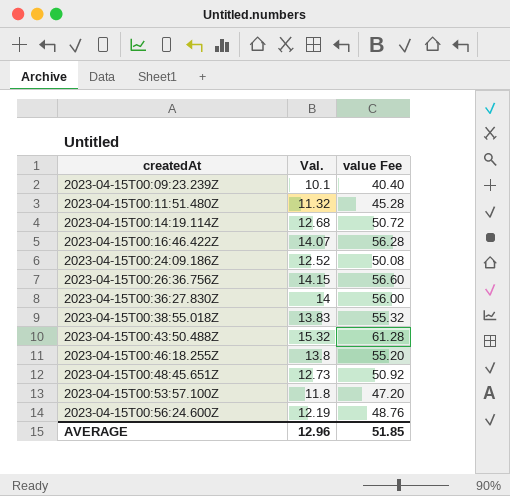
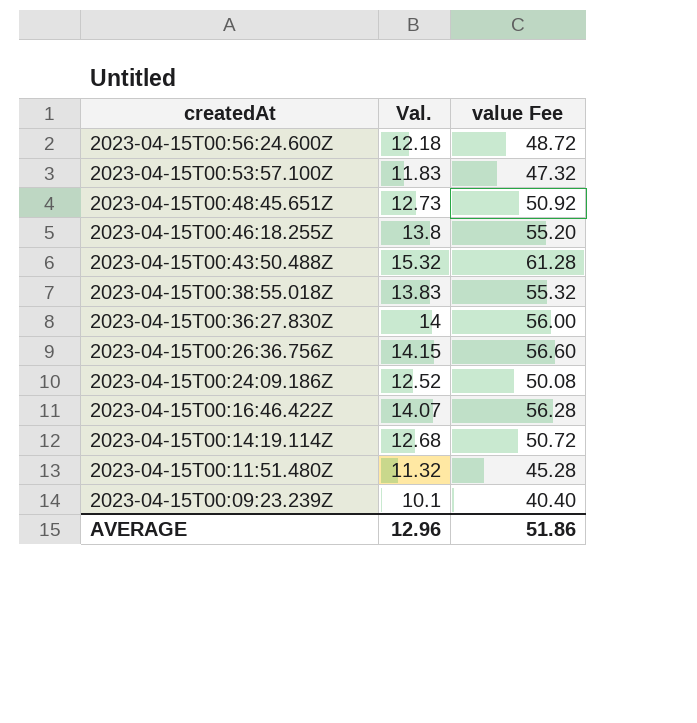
row order: createdAt ascending -> createdAt descending
2023-04-15T00:56:24.600Z | Val.: 12.19 -> 12.18
2023-04-15T00:56:24.600Z | value Fee: 48.76 -> 48.72
2023-04-15T00:53:57.100Z | Val.: 11.8 -> 11.83
2023-04-15T00:53:57.100Z | value Fee: 47.20 -> 47.32
AVERAGE | value Fee: 51.85 -> 51.86

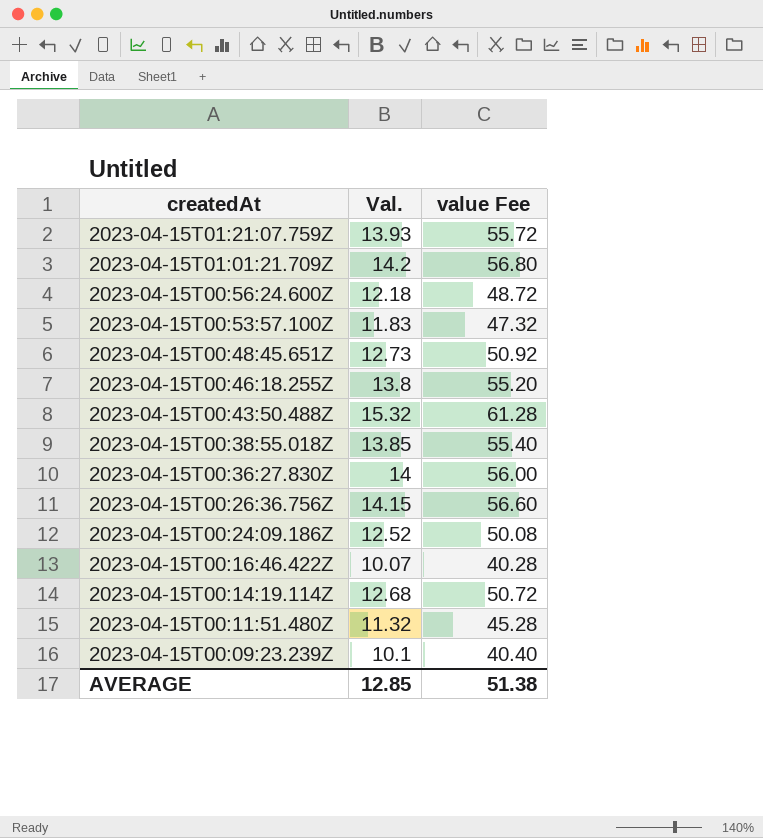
row 2023-04-15T01:21:07.759Z: none -> 13.93 | 55.72
row 2023-04-15T01:01:21.709Z: none -> 14.2 | 56.80
2023-04-15T00:38:55.018Z | Val.: 13.83 -> 13.85
2023-04-15T00:38:55.018Z | value Fee: 55.32 -> 55.40
2023-04-15T00:16:46.422Z | Val.: 14.07 -> 10.07
2023-04-15T00:16:46.422Z | value Fee: 56.28 -> 40.28
AVERAGE | Val.: 12.96 -> 12.85
AVERAGE | value Fee: 51.86 -> 51.38

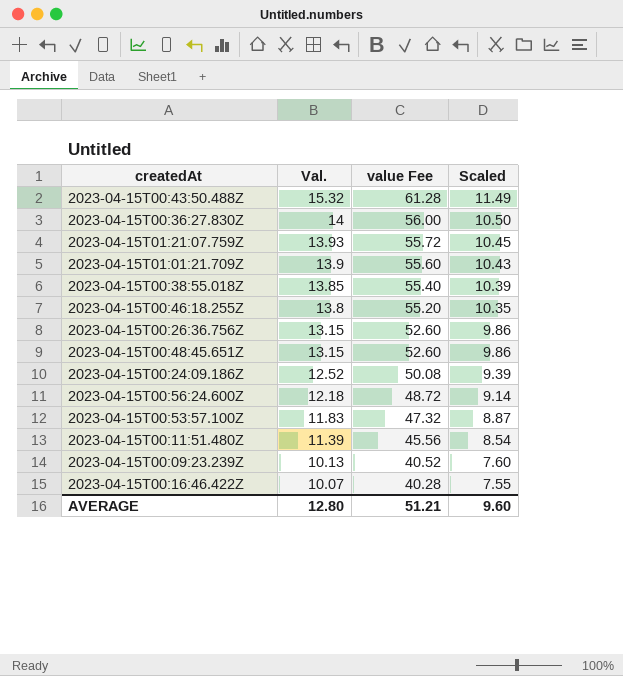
row order: createdAt descending -> Val. descending
column Scaled | formula: none -> [Val.] * 0.75
row 2023-04-15T00:14:19.114Z: 12.68 | 50.72 -> none
2023-04-15T01:01:21.709Z | Val.: 14.2 -> 13.9
2023-04-15T01:01:21.709Z | value Fee: 56.80 -> 55.60
2023-04-15T00:26:36.756Z | Val.: 14.15 -> 13.15
2023-04-15T00:26:36.756Z | value Fee: 56.60 -> 52.60
2023-04-15T00:48:45.651Z | Val.: 12.73 -> 13.15
2023-04-15T00:48:45.651Z | value Fee: 50.92 -> 52.60
2023-04-15T00:11:51.480Z | Val.: 11.32 -> 11.39
2023-04-15T00:11:51.480Z | value Fee: 45.28 -> 45.56
2023-04-15T00:09:23.239Z | Val.: 10.1 -> 10.13
2023-04-15T00:09:23.239Z | value Fee: 40.40 -> 40.52
AVERAGE | Val.: 12.85 -> 12.80
AVERAGE | value Fee: 51.38 -> 51.21

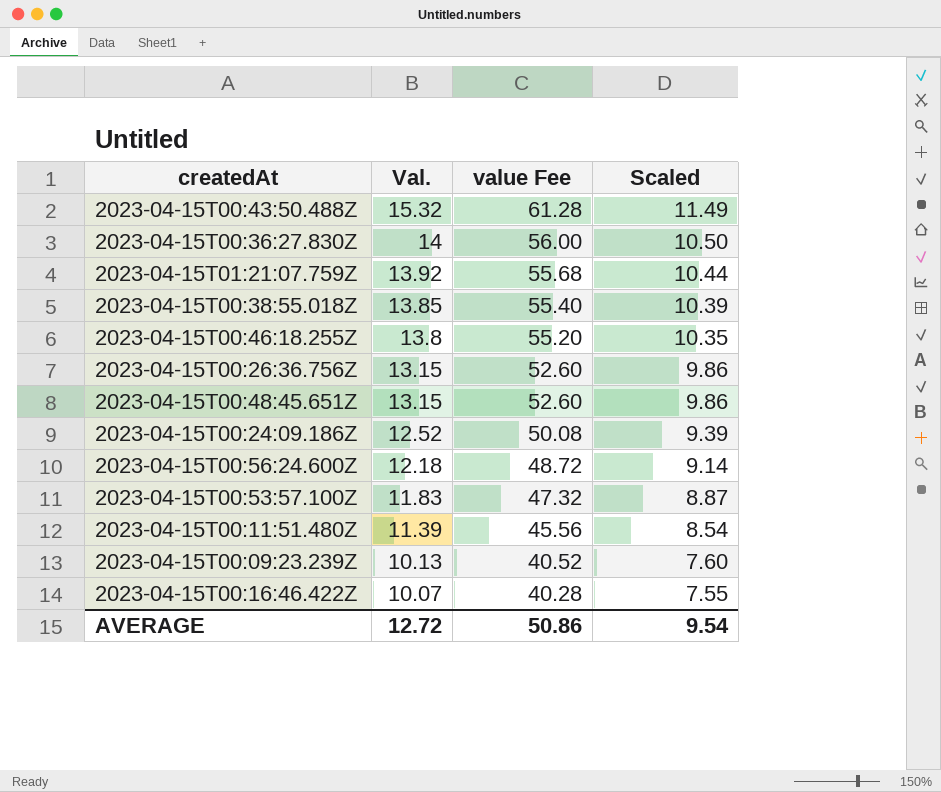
row 2023-04-15T01:01:21.709Z: 13.9 | 55.60 | 10.43 -> none
2023-04-15T01:21:07.759Z | Val.: 13.93 -> 13.92
2023-04-15T01:21:07.759Z | value Fee: 55.72 -> 55.68
2023-04-15T01:21:07.759Z | Scaled: 10.45 -> 10.44
AVERAGE | Val.: 12.80 -> 12.72
AVERAGE | value Fee: 51.21 -> 50.86
AVERAGE | Scaled: 9.60 -> 9.54

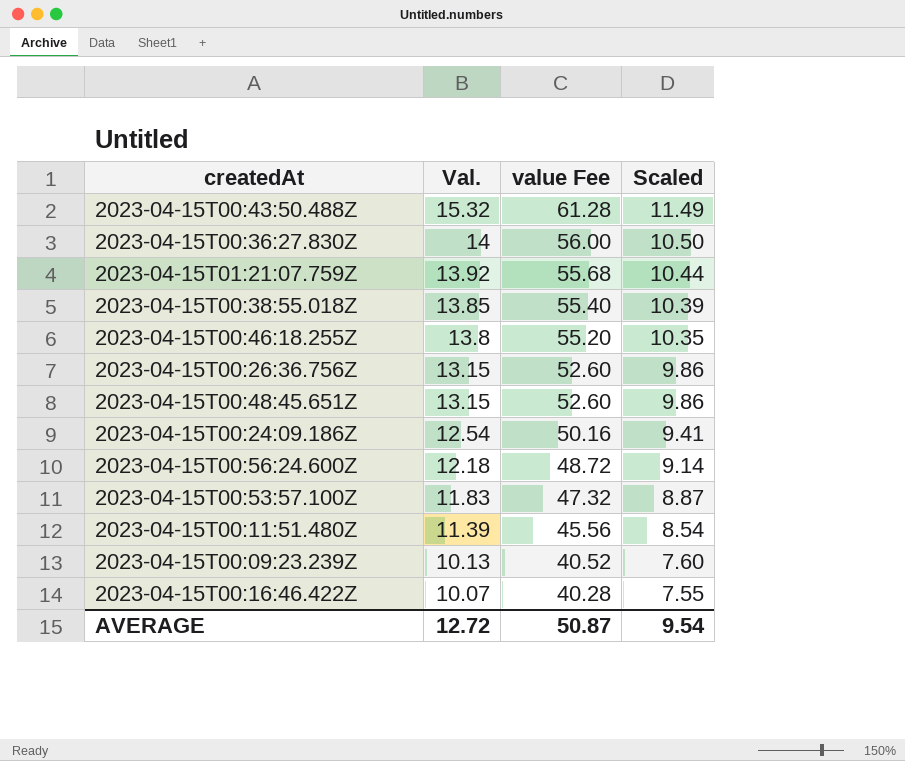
2023-04-15T00:24:09.186Z | Val.: 12.52 -> 12.54
2023-04-15T00:24:09.186Z | value Fee: 50.08 -> 50.16
2023-04-15T00:24:09.186Z | Scaled: 9.39 -> 9.41
AVERAGE | value Fee: 50.86 -> 50.87

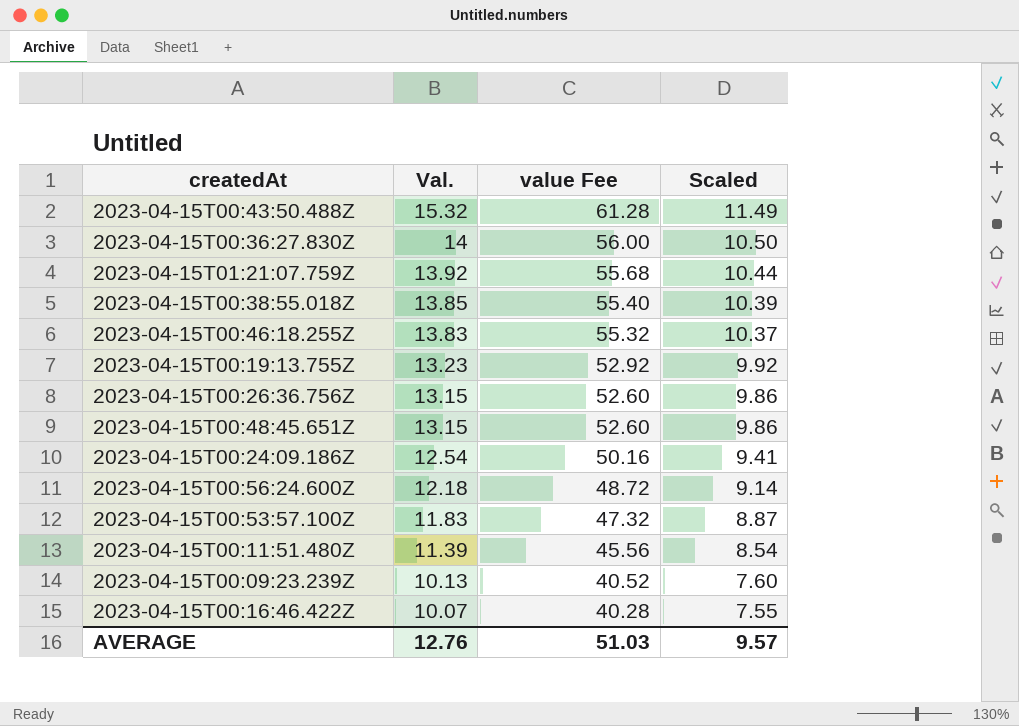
2023-04-15T00:46:18.255Z | Val.: 13.8 -> 13.83
2023-04-15T00:46:18.255Z | value Fee: 55.20 -> 55.32
2023-04-15T00:46:18.255Z | Scaled: 10.35 -> 10.37
row 2023-04-15T00:19:13.755Z: none -> 13.23 | 52.92 | 9.92
AVERAGE | Val.: 12.72 -> 12.76
AVERAGE | value Fee: 50.87 -> 51.03
AVERAGE | Scaled: 9.54 -> 9.57

